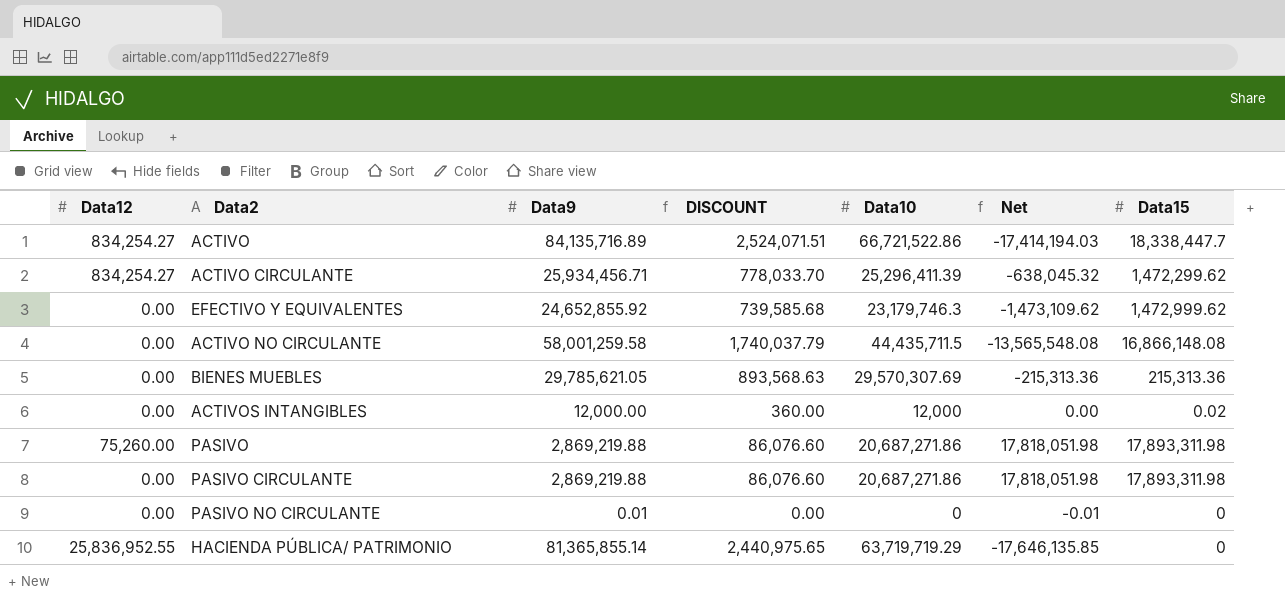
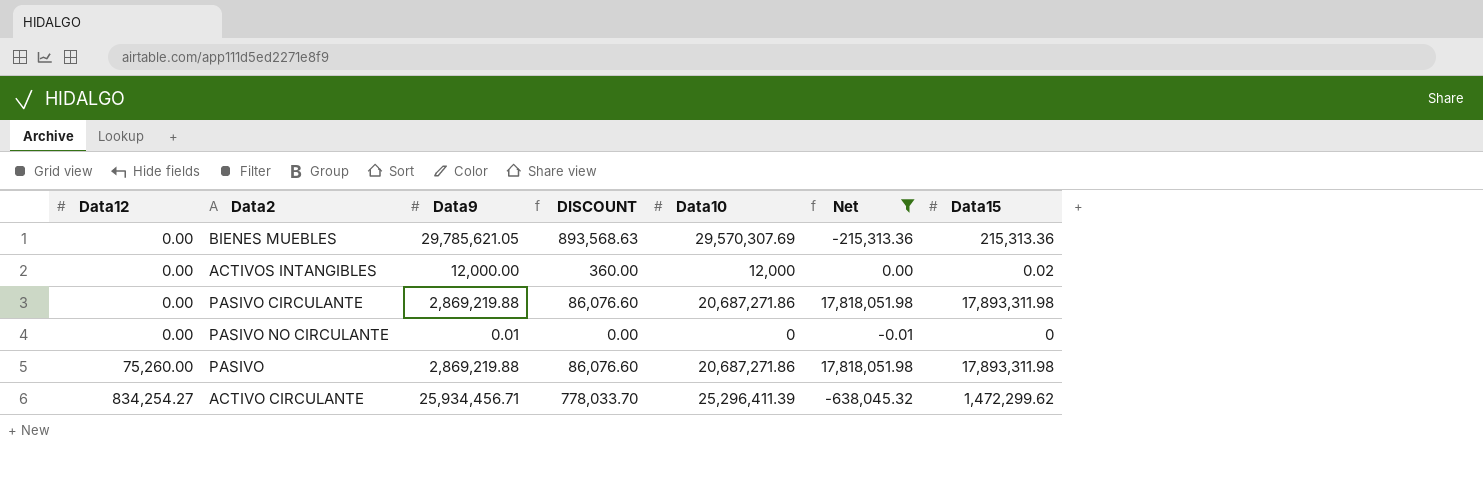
filter: none -> Net >= -638,045.32
row order: none -> Data12 ascending

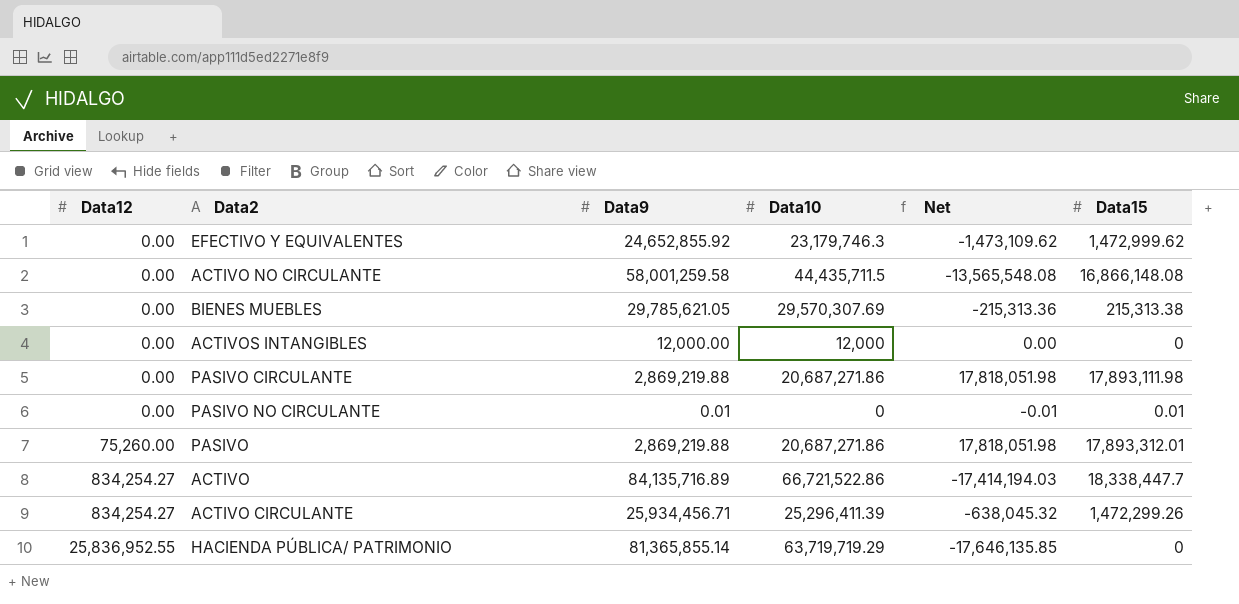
filter: Net >= -638,045.32 -> none
column DISCOUNT | formula: [Data9] * 0.03 -> none
BIENES MUEBLES | Data15: 215,313.36 -> 215,313.38
ACTIVOS INTANGIBLES | Data15: 0.02 -> 0
PASIVO CIRCULANTE | Data15: 17,893,311.98 -> 17,893,111.98
PASIVO NO CIRCULANTE | Data15: 0 -> 0.01
PASIVO | Data15: 17,893,311.98 -> 17,893,312.01
ACTIVO CIRCULANTE | Data15: 1,472,299.62 -> 1,472,299.26

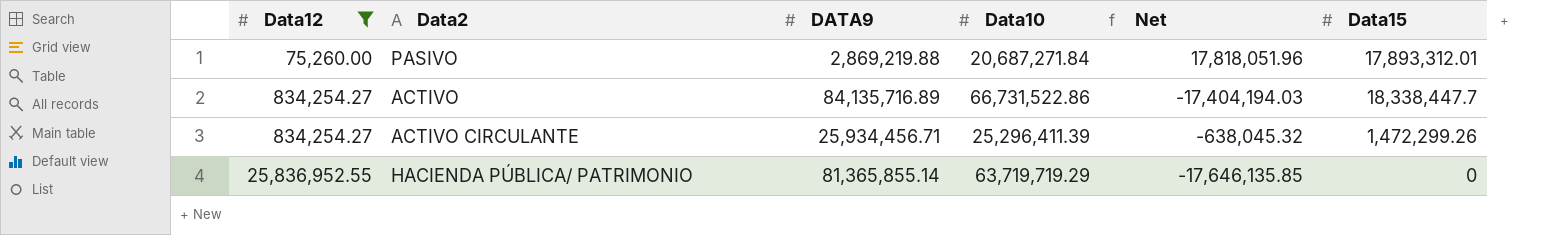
filter: none -> Data12 != 0.00
column name: Data9 -> DATA9
PASIVO | Data10: 20,687,271.86 -> 20,687,271.84
PASIVO | Net: 17,818,051.98 -> 17,818,051.96
ACTIVO | Data10: 66,721,522.86 -> 66,731,522.86
ACTIVO | Net: -17,414,194.03 -> -17,404,194.03

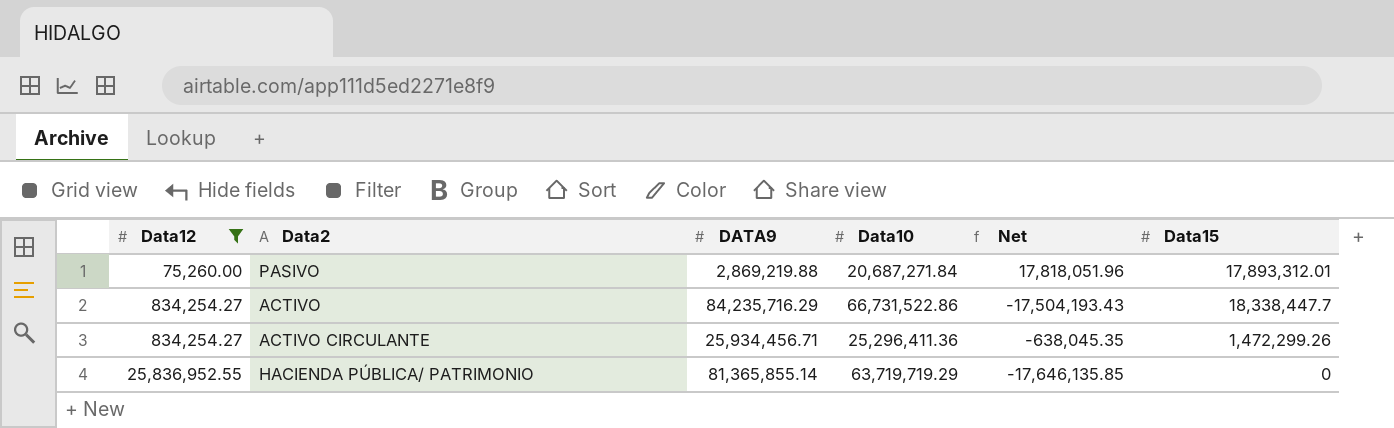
ACTIVO | DATA9: 84,135,716.89 -> 84,235,716.29
ACTIVO | Net: -17,404,194.03 -> -17,504,193.43
ACTIVO CIRCULANTE | Data10: 25,296,411.39 -> 25,296,411.36
ACTIVO CIRCULANTE | Net: -638,045.32 -> -638,045.35

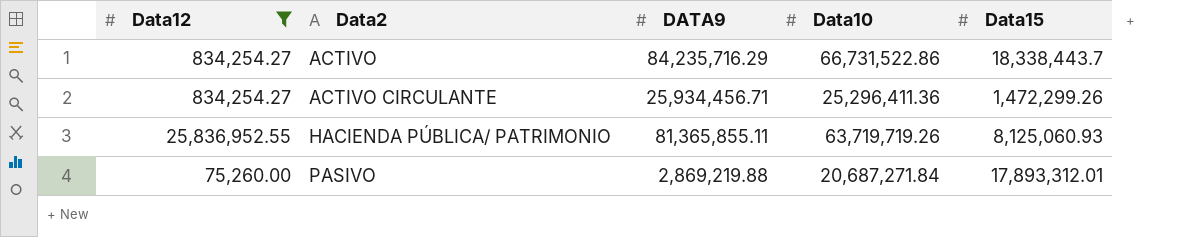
row order: Data12 ascending -> Data2 ascending
column Net | formula: [Data10] - [DATA9] -> none
ACTIVO | Data15: 18,338,447.7 -> 18,338,443.7
HACIENDA PÚBLICA/ PATRIMONIO | DATA9: 81,365,855.14 -> 81,365,855.11
HACIENDA PÚBLICA/ PATRIMONIO | Data10: 63,719,719.29 -> 63,719,719.26
HACIENDA PÚBLICA/ PATRIMONIO | Data15: 0 -> 8,125,060.93

